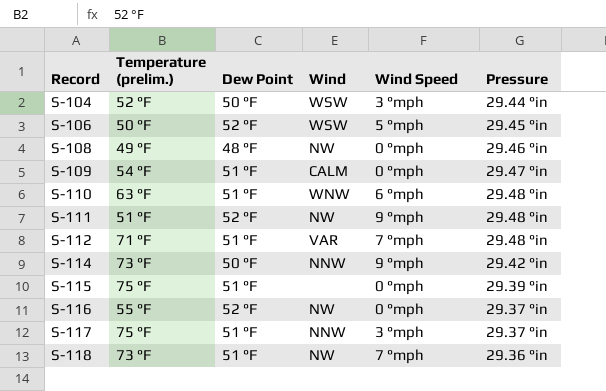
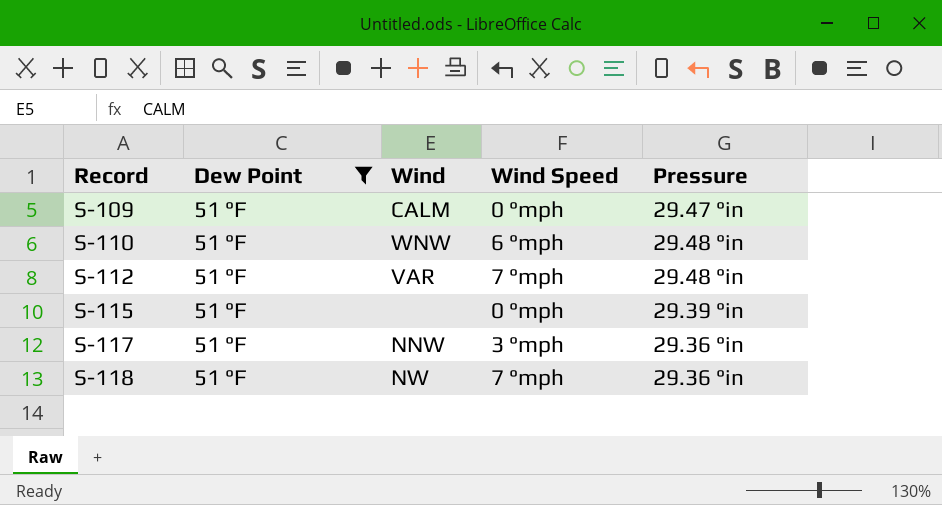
filter: none -> Dew Point = 51 °F
column Temperature (prelim.) | position: 2 -> none
S-117 | Pressure: 29.37 °in -> 29.36 °in

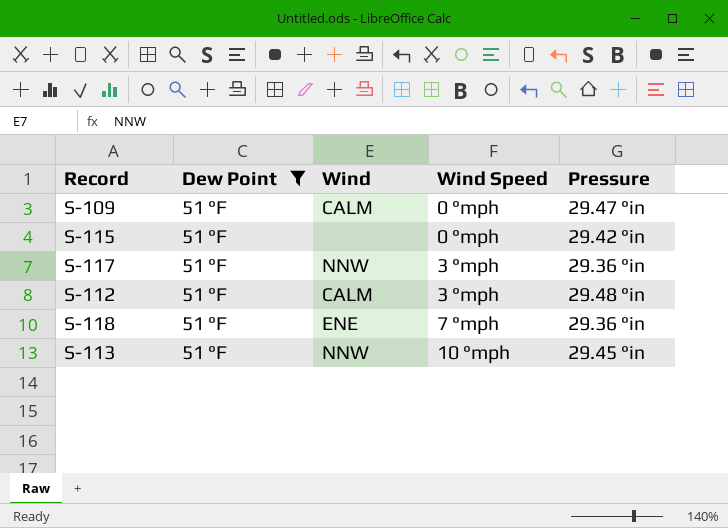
row order: Record ascending -> Wind Speed ascending
row S-110: 51 °F | WNW | 6 °mph | 29.48 °in -> none
S-115 | Pressure: 29.39 °in -> 29.42 °in
S-112 | Wind: VAR -> CALM
S-112 | Wind Speed: 7 °mph -> 3 °mph
S-118 | Wind: NW -> ENE
row S-113: none -> 51 °F | NNW | 10 °mph | 29.45 °in

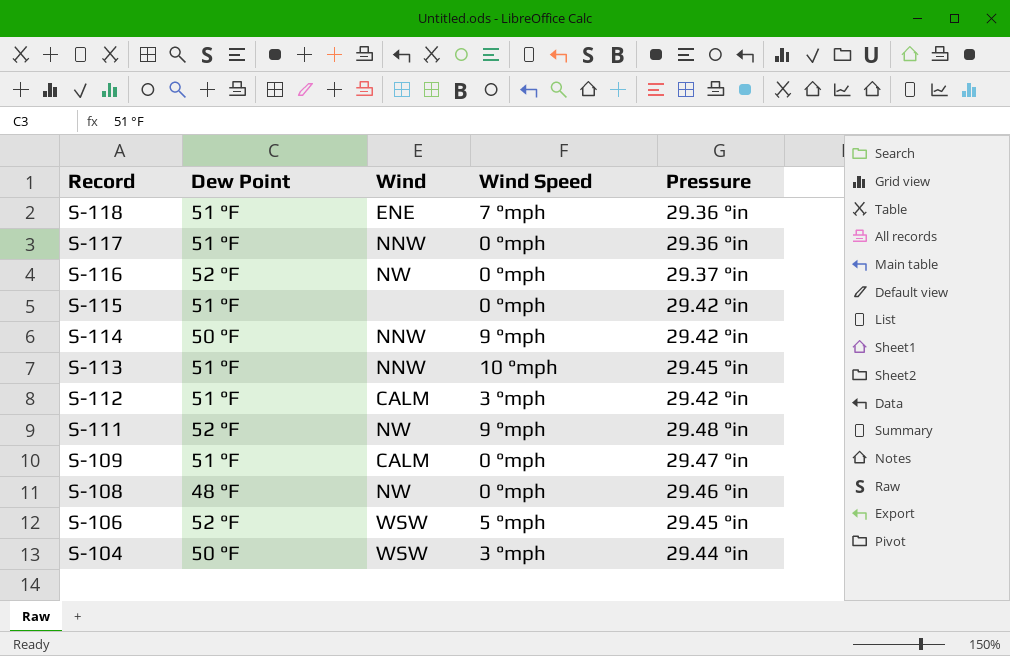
filter: Dew Point = 51 °F -> none
row order: Wind Speed ascending -> Record descending
S-117 | Wind Speed: 3 °mph -> 0 °mph
S-112 | Pressure: 29.48 °in -> 29.42 °in

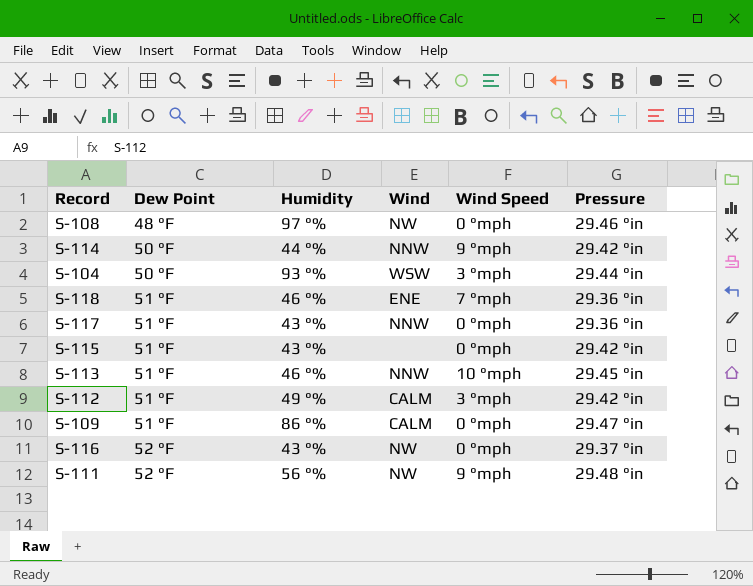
row order: Record descending -> Dew Point ascending
column Humidity | position: none -> 3
row S-106: 52 °F | WSW | 5 °mph | 29.45 °in -> none

